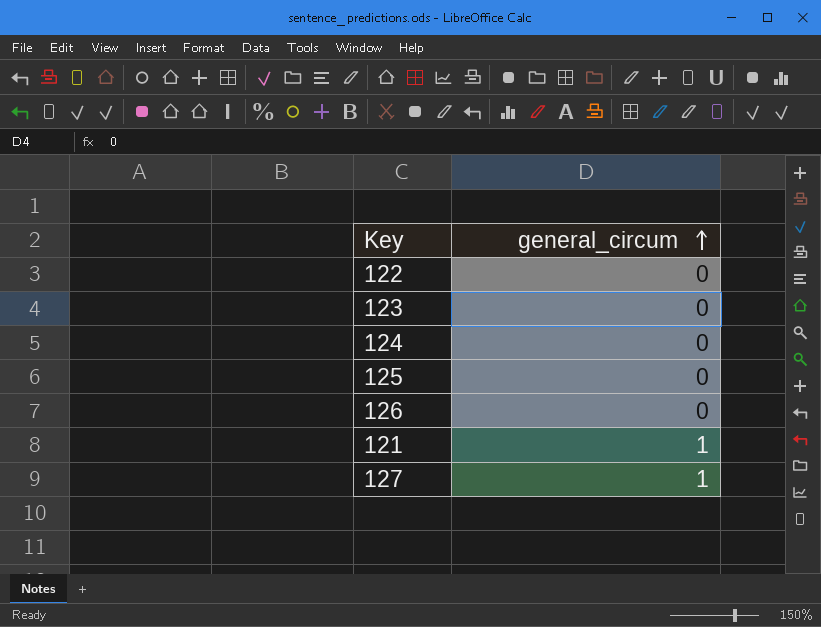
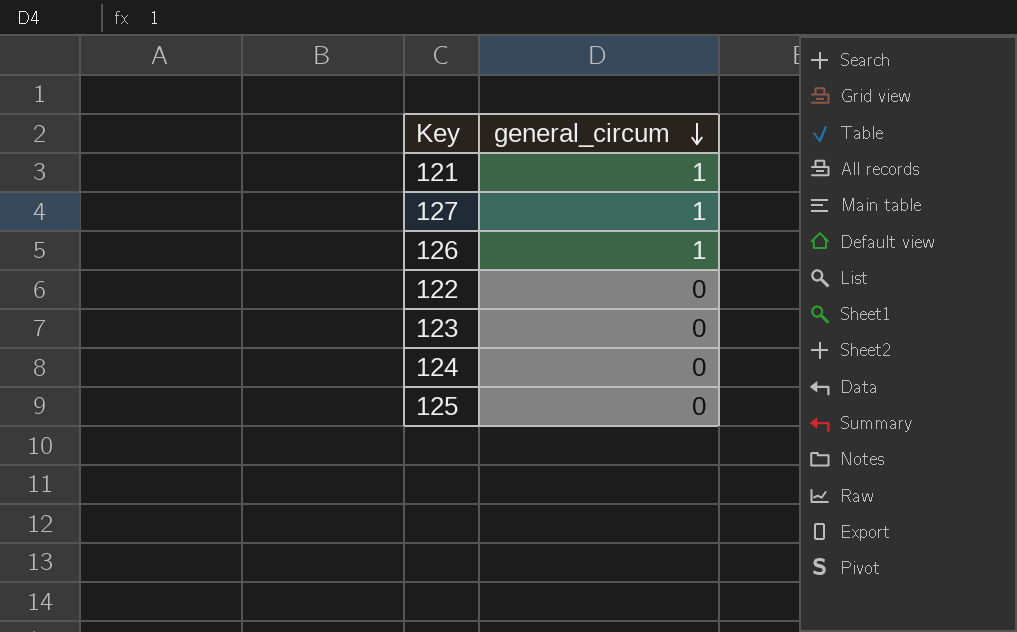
row order: general_circum ascending -> general_circum descending
126 | general_circum: 0 -> 1

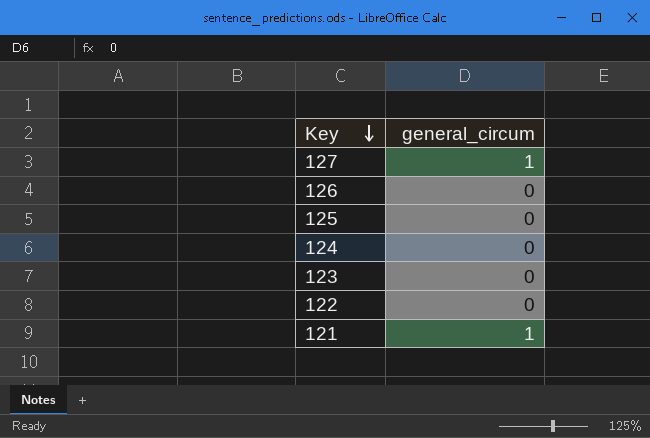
row order: general_circum descending -> Key descending
126 | general_circum: 1 -> 0

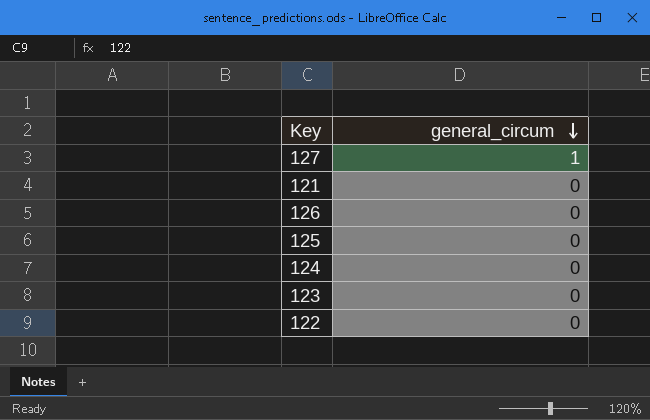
row order: Key descending -> general_circum descending
121 | general_circum: 1 -> 0

